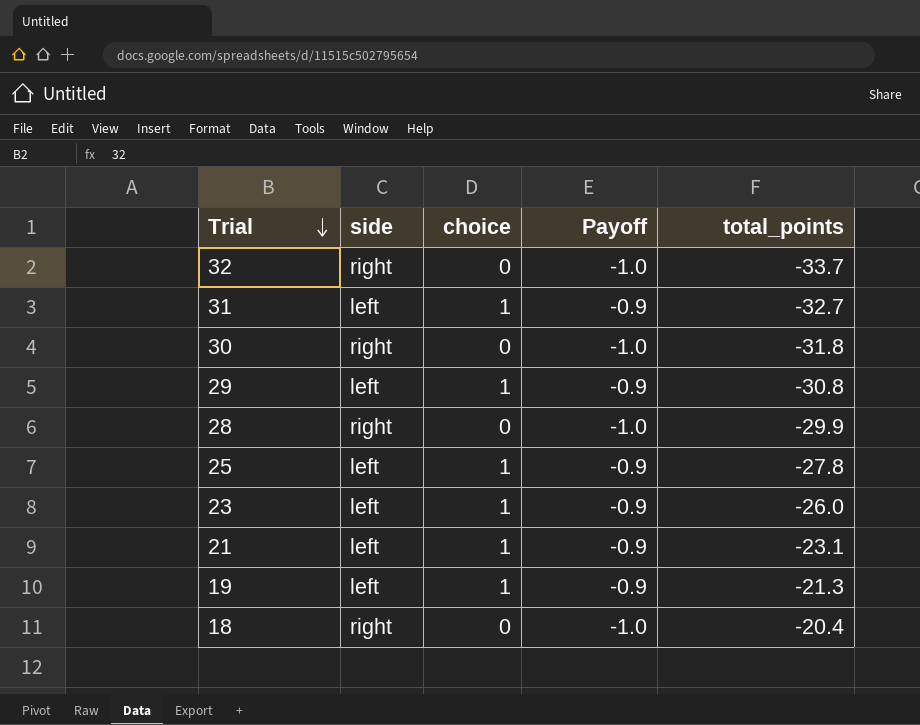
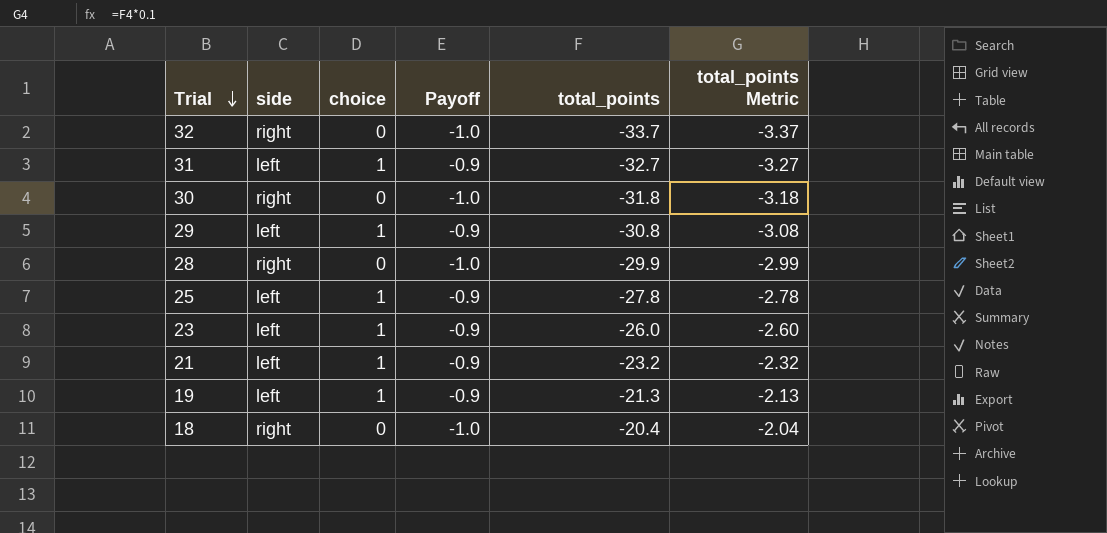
column total_points Metric | formula: none -> [total_points] * 0.1
21 | total_points: -23.1 -> -23.2

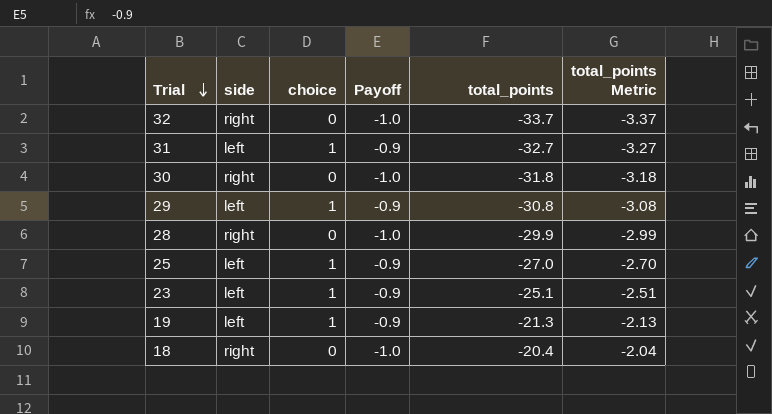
row 21: left | 1 | -0.9 | -23.2 | -2.32 -> none
25 | total_points: -27.8 -> -27.0
25 | total_points Metric: -2.78 -> -2.70
23 | total_points: -26.0 -> -25.1
23 | total_points Metric: -2.60 -> -2.51

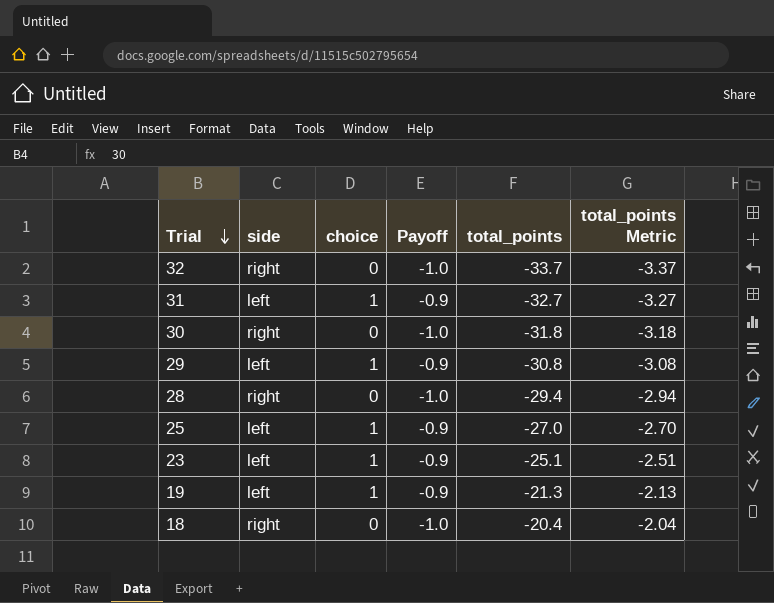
28 | total_points: -29.9 -> -29.4
28 | total_points Metric: -2.99 -> -2.94

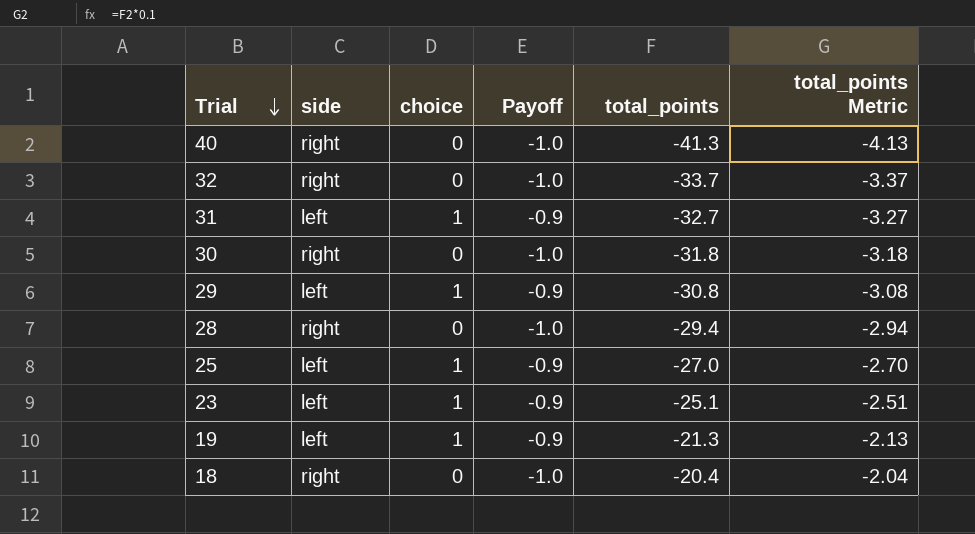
row 40: none -> right | 0 | -1.0 | -41.3 | -4.13

